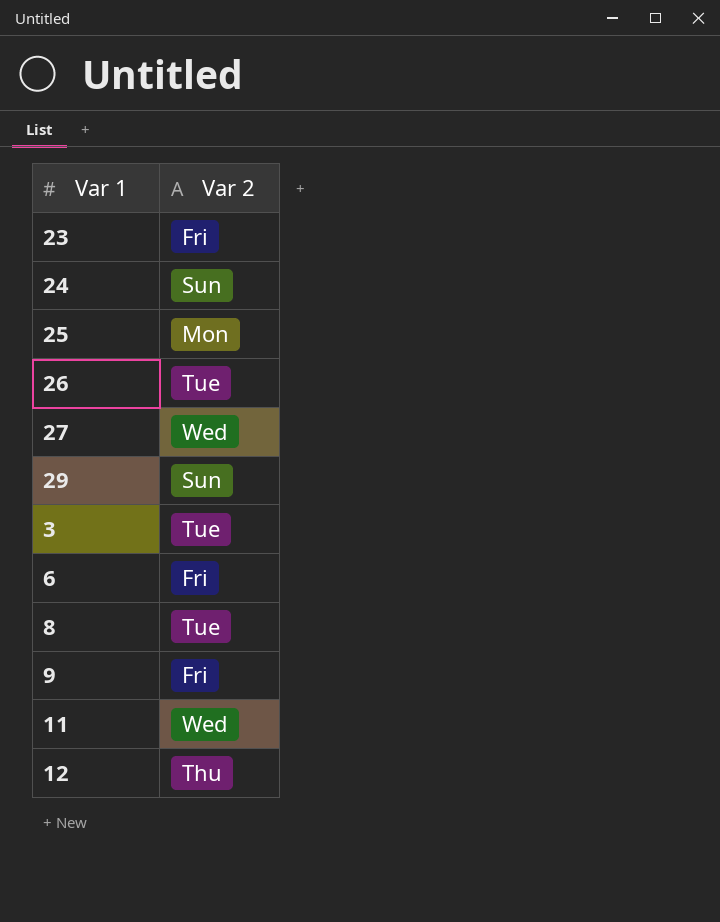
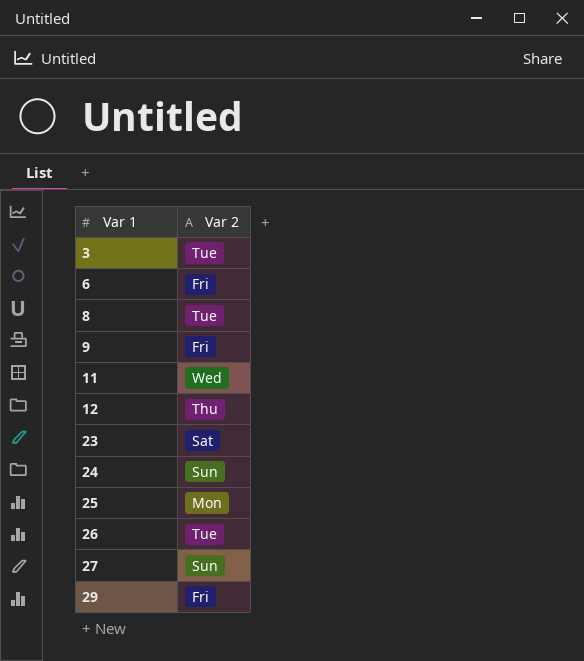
row order: none -> Var 1 ascending
23 | Var 2: Fri -> Sat
27 | Var 2: Wed -> Sun
29 | Var 2: Sun -> Fri

